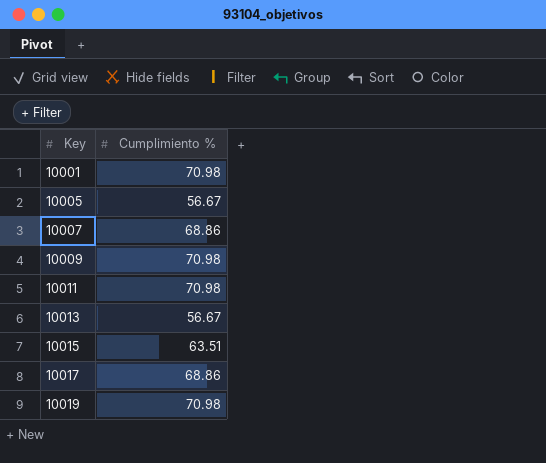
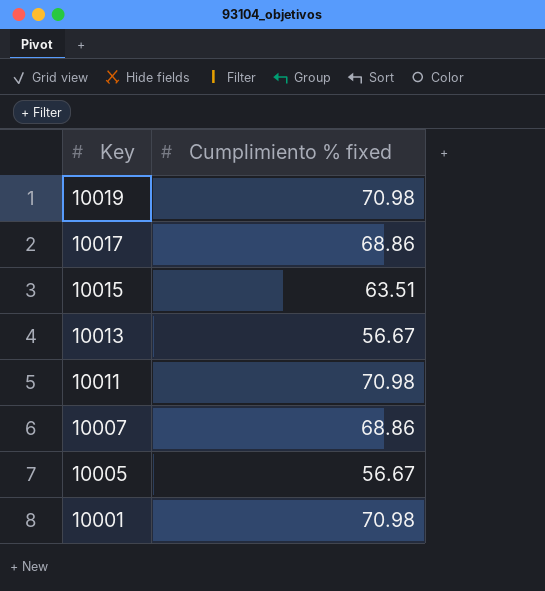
row order: Key ascending -> Key descending
column name: Cumplimiento % -> Cumplimiento % fixed
row 10009: 70.98 -> none

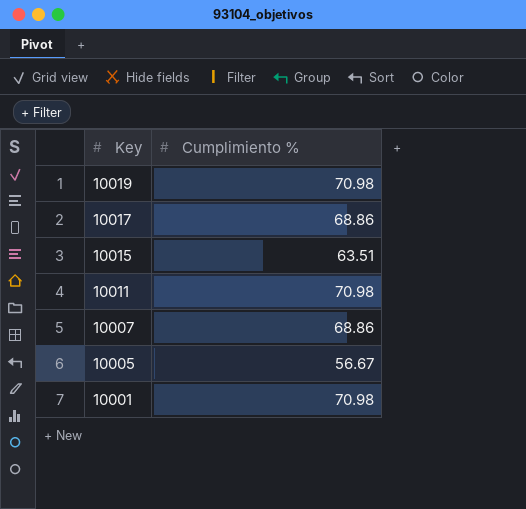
column name: Cumplimiento % fixed -> Cumplimiento %
row 10013: 56.67 -> none

